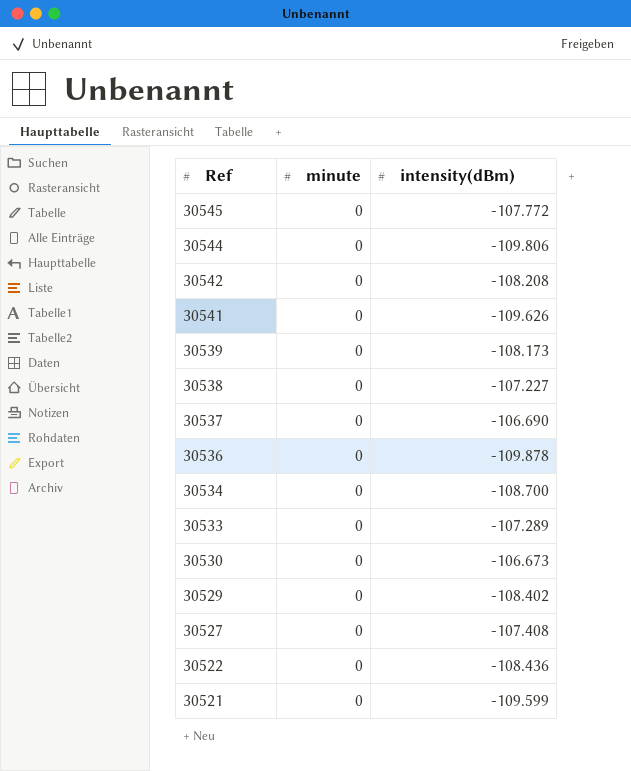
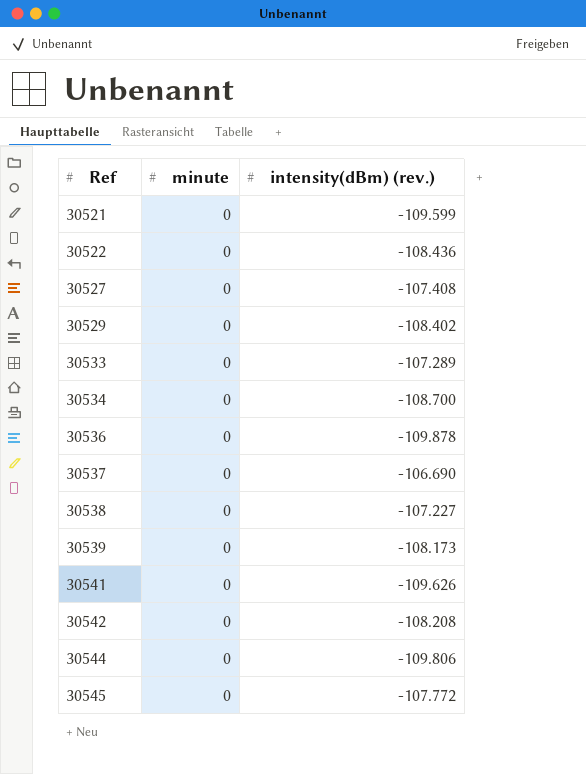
row order: Ref descending -> Ref ascending
column name: intensity(dBm) -> intensity(dBm) (rev.)
row 30530: 0 | -106.673 -> none

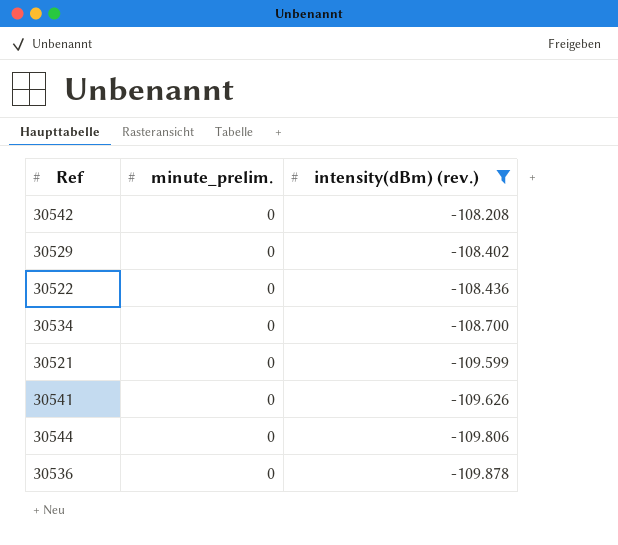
filter: none -> intensity(dBm) (rev.) <= -108.208
row order: Ref ascending -> intensity(dBm) (rev.) descending
column name: minute -> minute_prelim.

